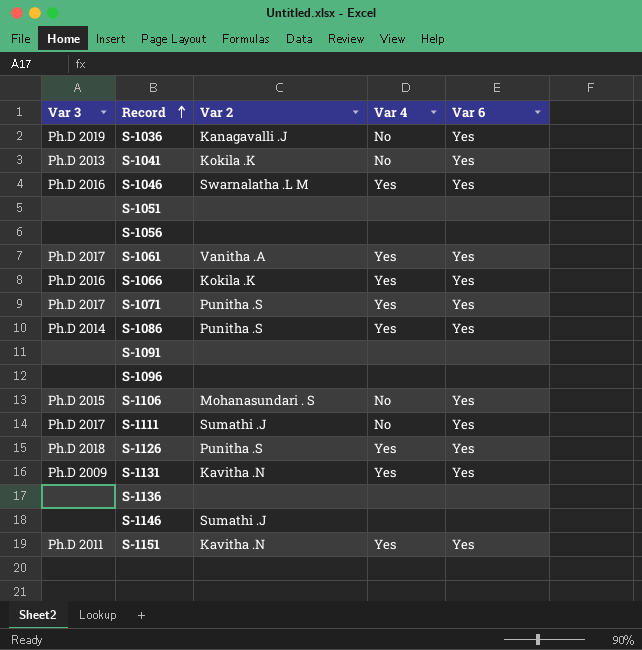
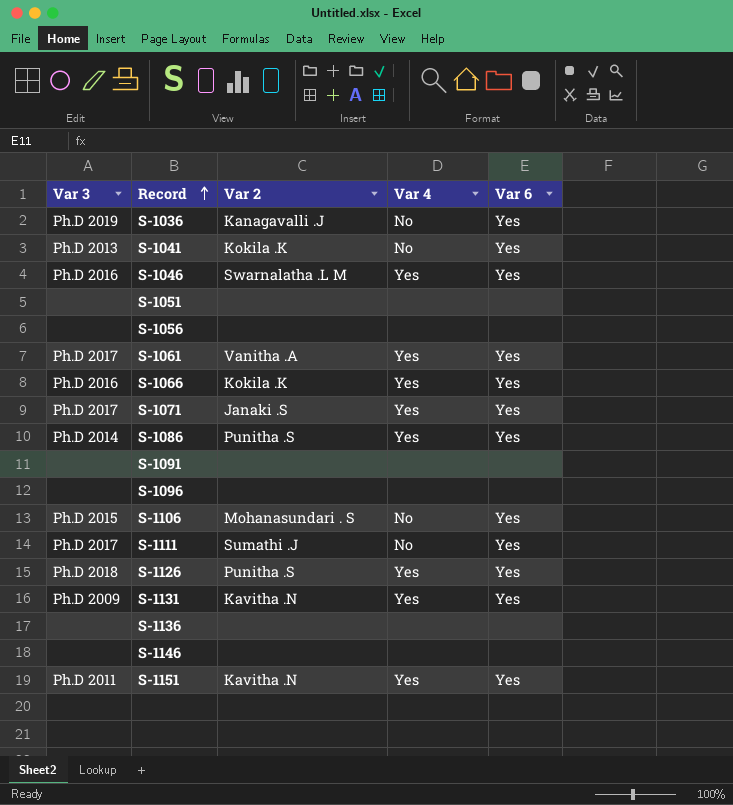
S-1071 | Var 2: Punitha .S -> Janaki .S
S-1146 | Var 2: Sumathi .J -> none

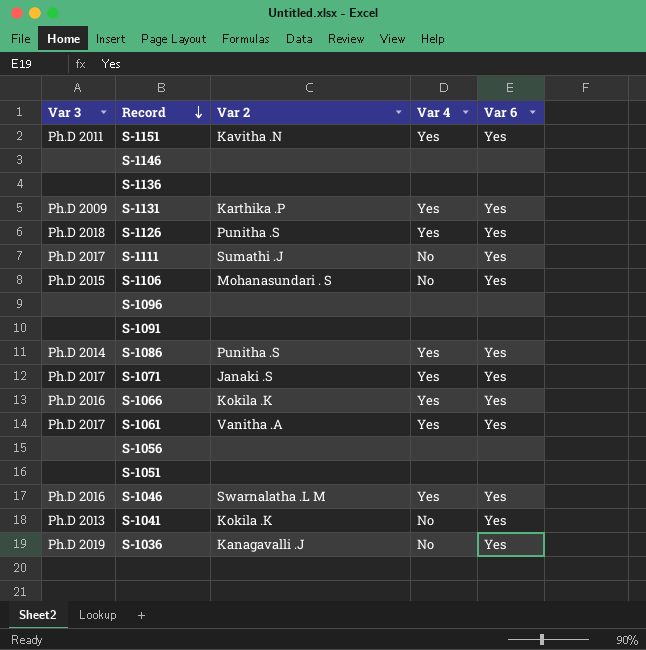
row order: Record ascending -> Record descending
S-1131 | Var 2: Kavitha .N -> Karthika .P

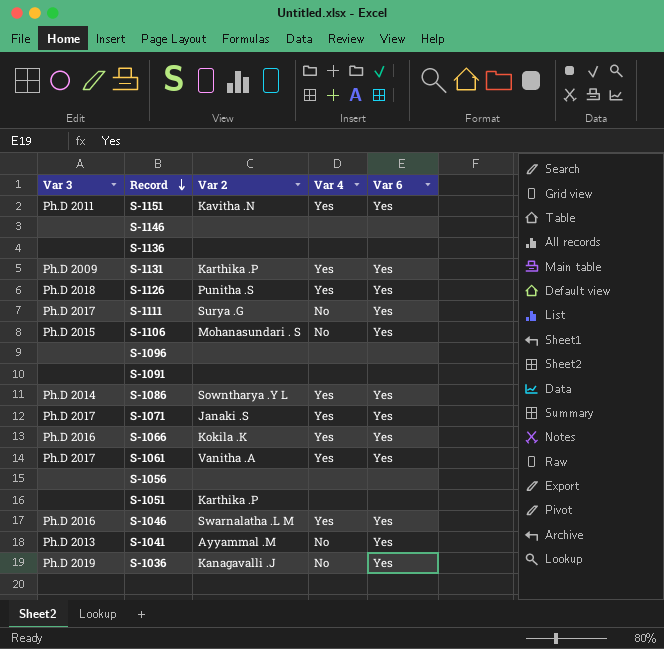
S-1111 | Var 2: Sumathi .J -> Surya .G
S-1086 | Var 2: Punitha .S -> Sowntharya .Y L
S-1051 | Var 2: none -> Karthika .P
S-1041 | Var 2: Kokila .K -> Ayyammal .M

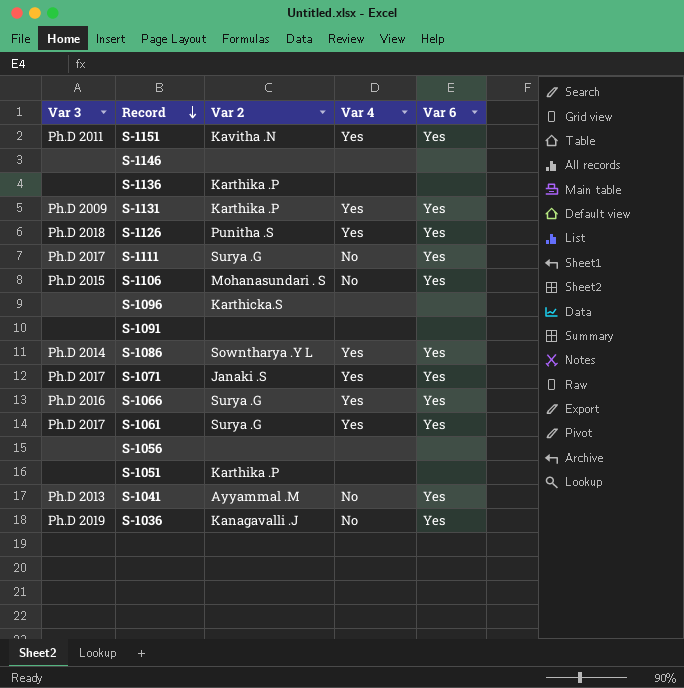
row S-1046: Ph.D 2016 | Swarnalatha .L M | Yes | Yes -> none
S-1136 | Var 2: none -> Karthika .P
S-1096 | Var 2: none -> Karthicka.S
S-1066 | Var 2: Kokila .K -> Surya .G
S-1061 | Var 2: Vanitha .A -> Surya .G

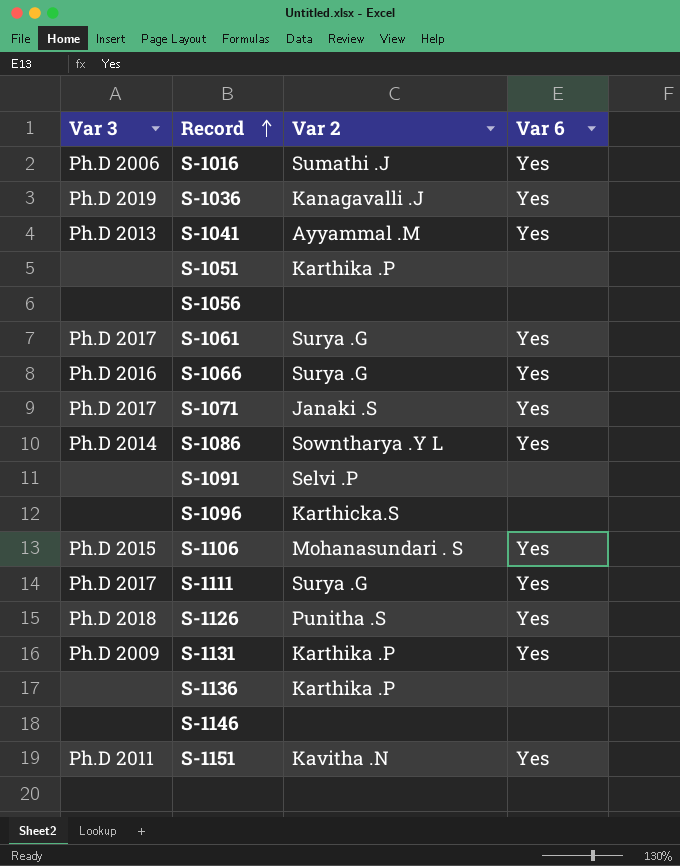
row order: Record descending -> Record ascending
column Var 4 | position: 4 -> none
row S-1016: none -> Ph.D 2006 | Sumathi .J | Yes
S-1091 | Var 2: none -> Selvi .P

